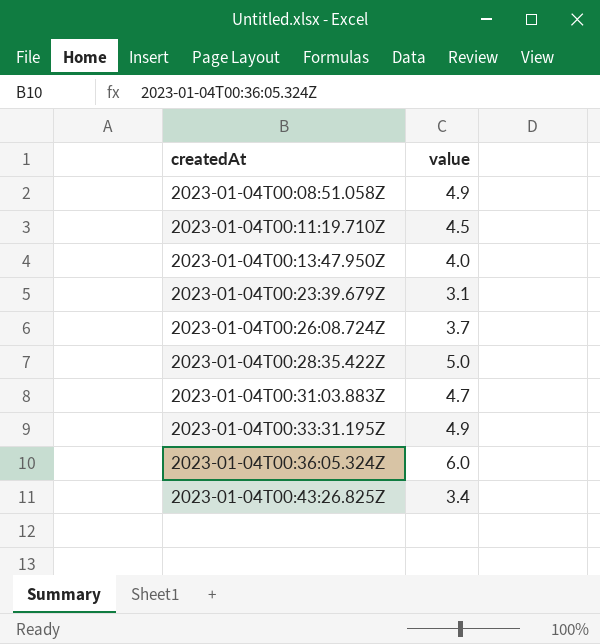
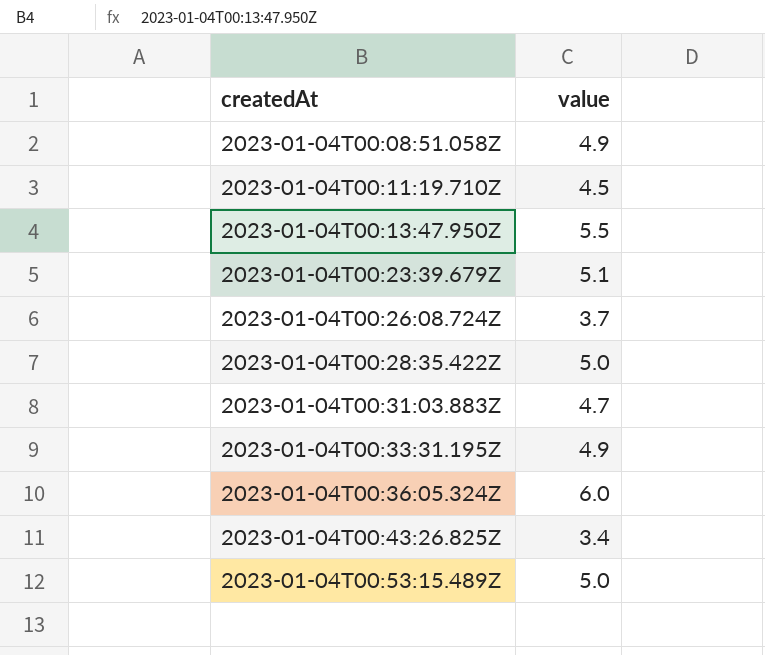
2023-01-04T00:13:47.950Z | value: 4.0 -> 5.5
2023-01-04T00:23:39.679Z | value: 3.1 -> 5.1
row 2023-01-04T00:53:15.489Z: none -> 5.0

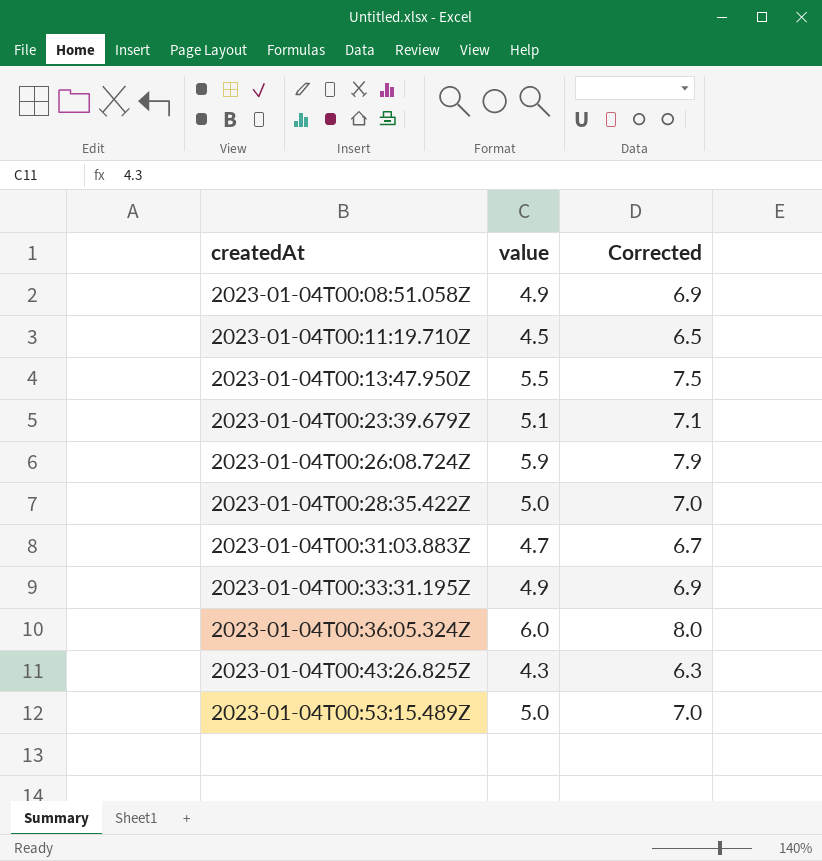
column Corrected | formula: none -> [value] + 2
2023-01-04T00:26:08.724Z | value: 3.7 -> 5.9
2023-01-04T00:43:26.825Z | value: 3.4 -> 4.3

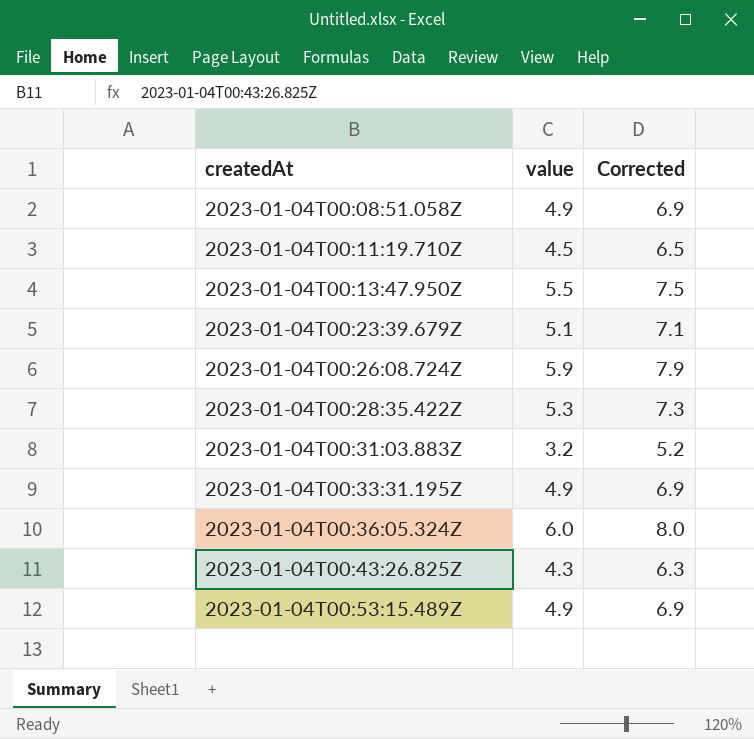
2023-01-04T00:28:35.422Z | value: 5.0 -> 5.3
2023-01-04T00:28:35.422Z | Corrected: 7.0 -> 7.3
2023-01-04T00:31:03.883Z | value: 4.7 -> 3.2
2023-01-04T00:31:03.883Z | Corrected: 6.7 -> 5.2
2023-01-04T00:53:15.489Z | value: 5.0 -> 4.9
2023-01-04T00:53:15.489Z | Corrected: 7.0 -> 6.9

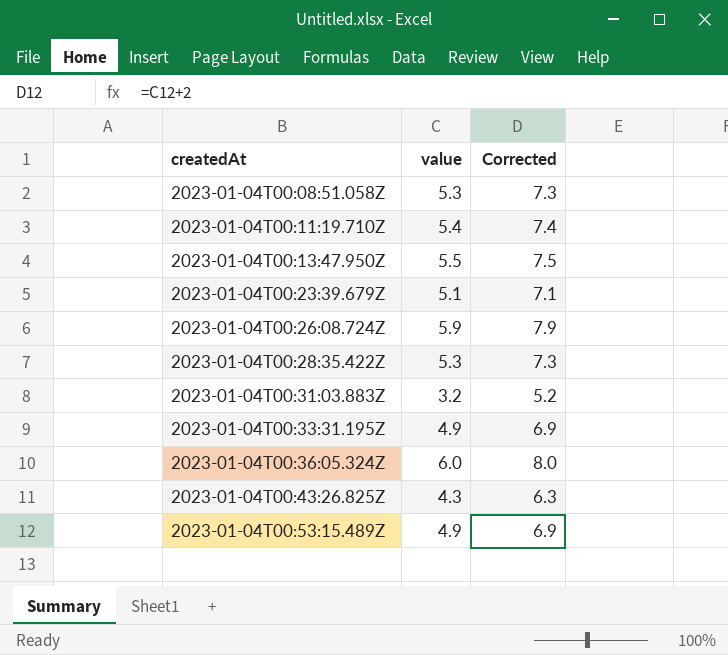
2023-01-04T00:08:51.058Z | value: 4.9 -> 5.3
2023-01-04T00:08:51.058Z | Corrected: 6.9 -> 7.3
2023-01-04T00:11:19.710Z | value: 4.5 -> 5.4
2023-01-04T00:11:19.710Z | Corrected: 6.5 -> 7.4

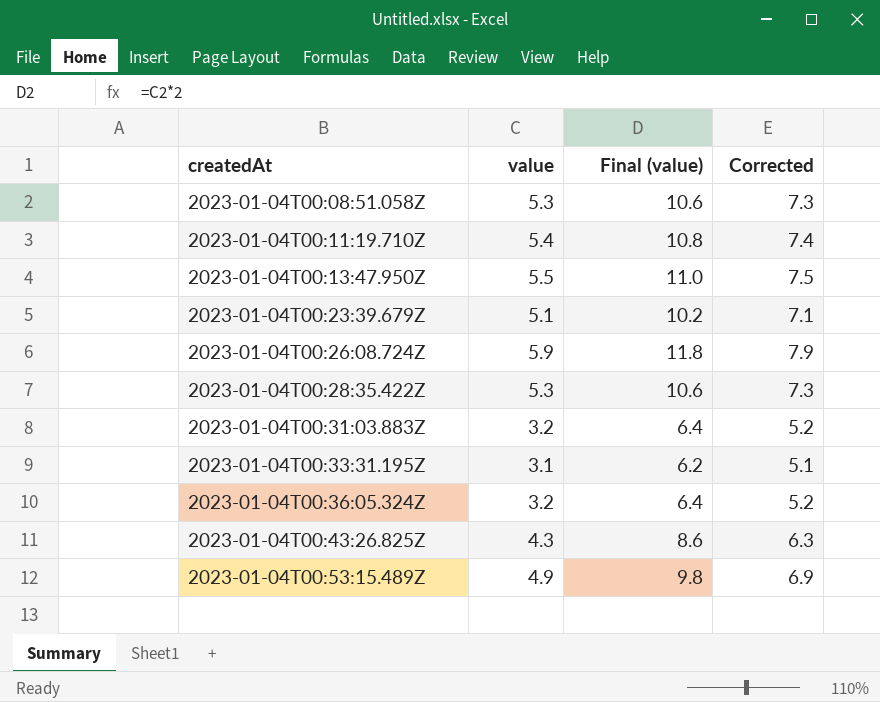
column Final (value) | formula: none -> [value] * 2
2023-01-04T00:33:31.195Z | value: 4.9 -> 3.1
2023-01-04T00:33:31.195Z | Corrected: 6.9 -> 5.1
2023-01-04T00:36:05.324Z | value: 6.0 -> 3.2
2023-01-04T00:36:05.324Z | Corrected: 8.0 -> 5.2

